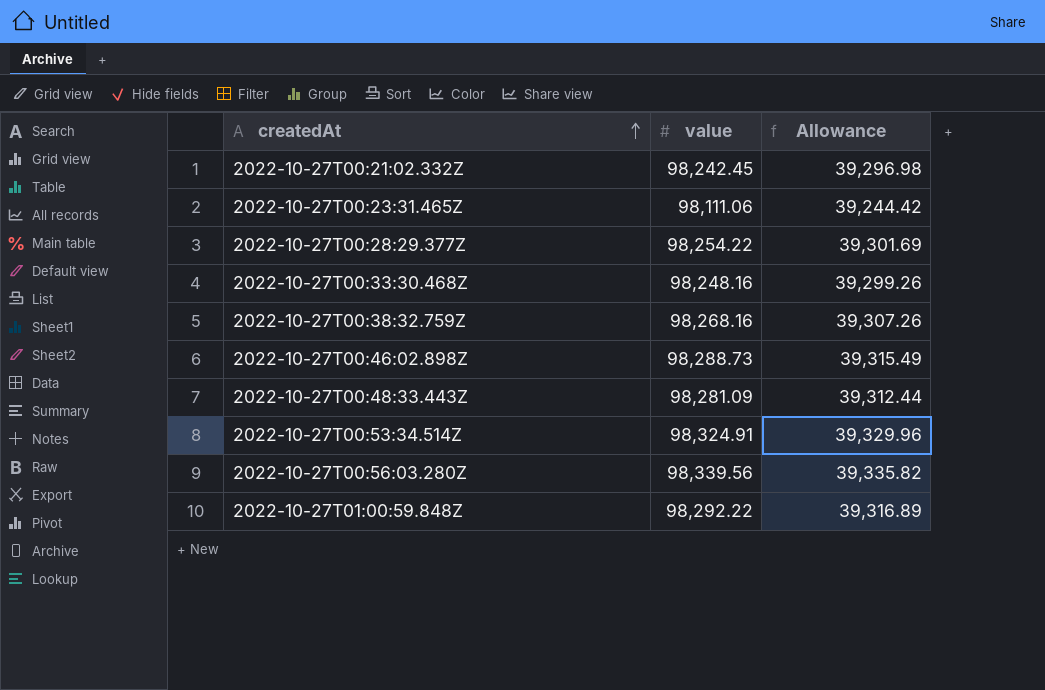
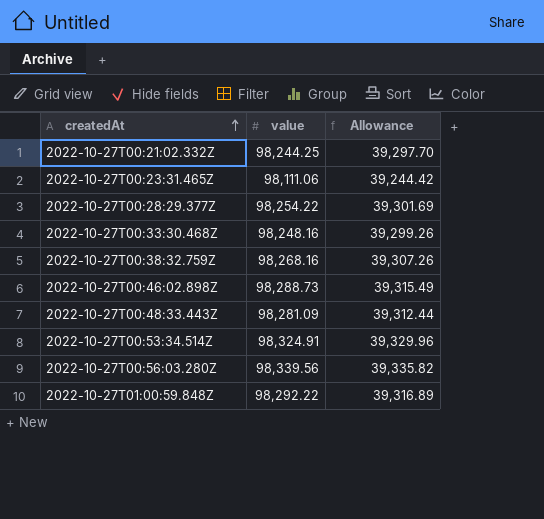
2022-10-27T00:21:02.332Z | value: 98,242.45 -> 98,244.25
2022-10-27T00:21:02.332Z | Allowance: 39,296.98 -> 39,297.70

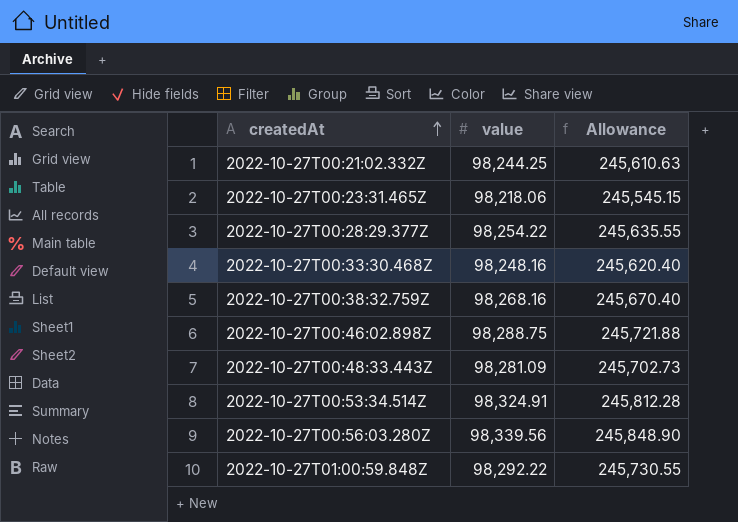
column Allowance | formula: [value] * 0.4 -> [value] * 2.5
2022-10-27T00:23:31.465Z | value: 98,111.06 -> 98,218.06
2022-10-27T00:46:02.898Z | value: 98,288.73 -> 98,288.75

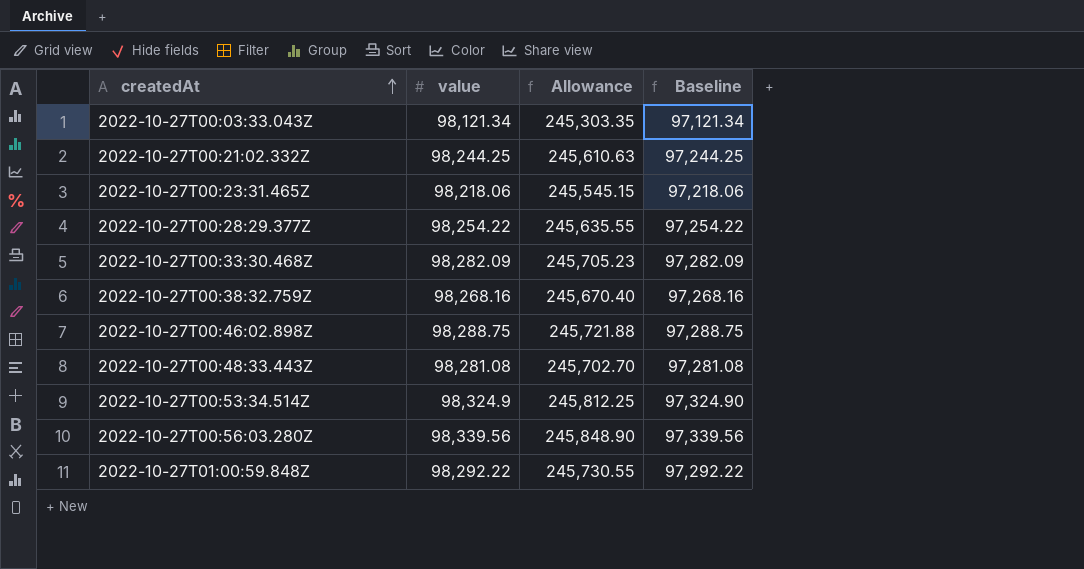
column Baseline | formula: none -> [value] - 1000
row 2022-10-27T00:03:33.043Z: none -> 98,121.34 | 245,303.35 | 97,121.34
2022-10-27T00:33:30.468Z | value: 98,248.16 -> 98,282.09
2022-10-27T00:33:30.468Z | Allowance: 245,620.40 -> 245,705.23
2022-10-27T00:48:33.443Z | value: 98,281.09 -> 98,281.08
2022-10-27T00:48:33.443Z | Allowance: 245,702.73 -> 245,702.70
2022-10-27T00:53:34.514Z | value: 98,324.91 -> 98,324.9
2022-10-27T00:53:34.514Z | Allowance: 245,812.28 -> 245,812.25

